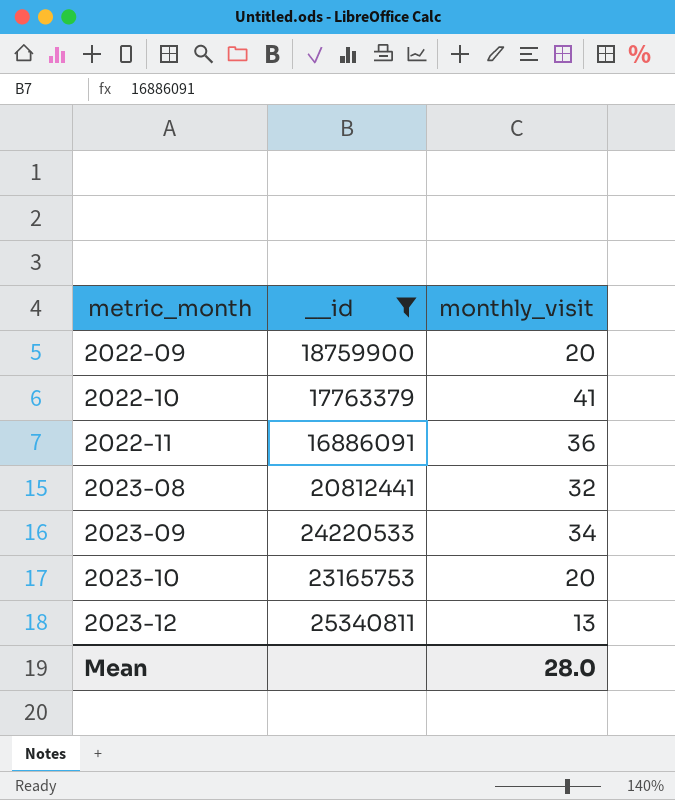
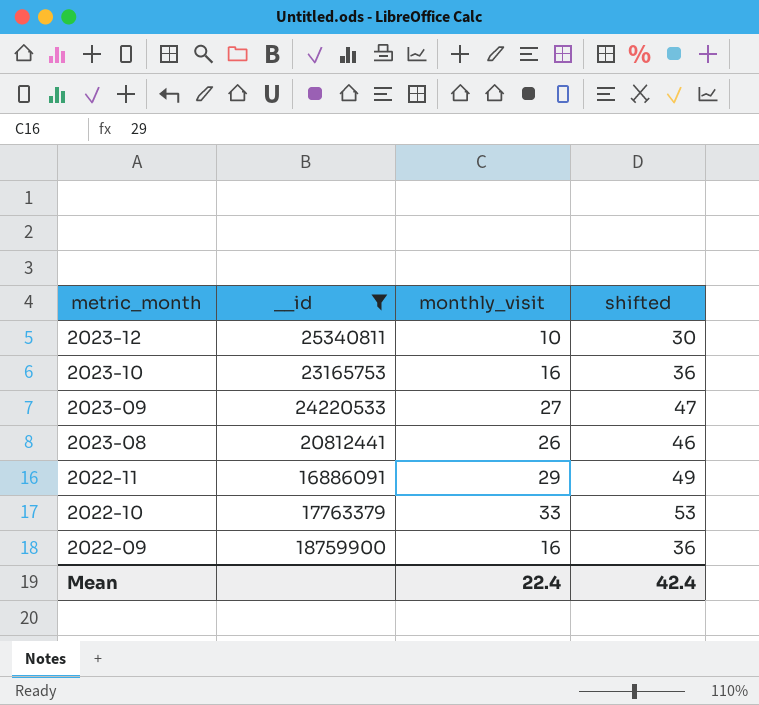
row order: metric_month ascending -> metric_month descending
column shifted | formula: none -> [monthly_visit] + 20
2023-12 | monthly_visit: 13 -> 10
2023-10 | monthly_visit: 20 -> 16
2023-09 | monthly_visit: 34 -> 27
2023-08 | monthly_visit: 32 -> 26
2022-11 | monthly_visit: 36 -> 29
2022-10 | monthly_visit: 41 -> 33
2022-09 | monthly_visit: 20 -> 16
Mean | monthly_visit: 28.0 -> 22.4

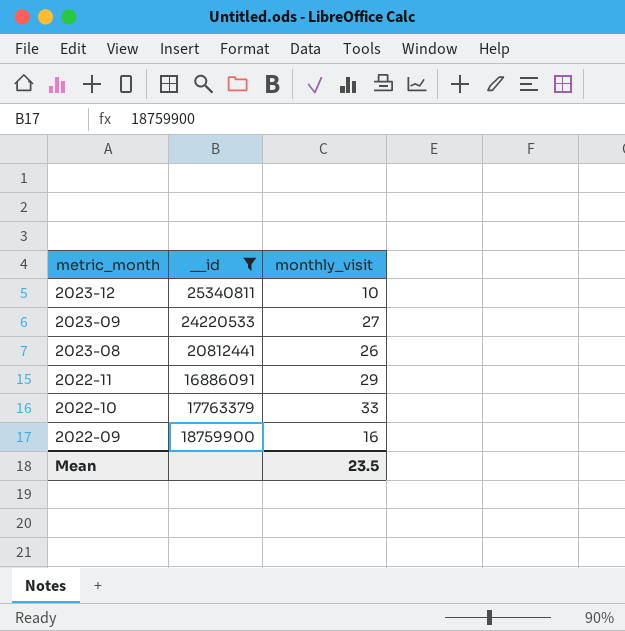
column shifted | formula: [monthly_visit] + 20 -> none
row 2023-10: 23165753 | 16 | 36 -> none
Mean | monthly_visit: 22.4 -> 23.5

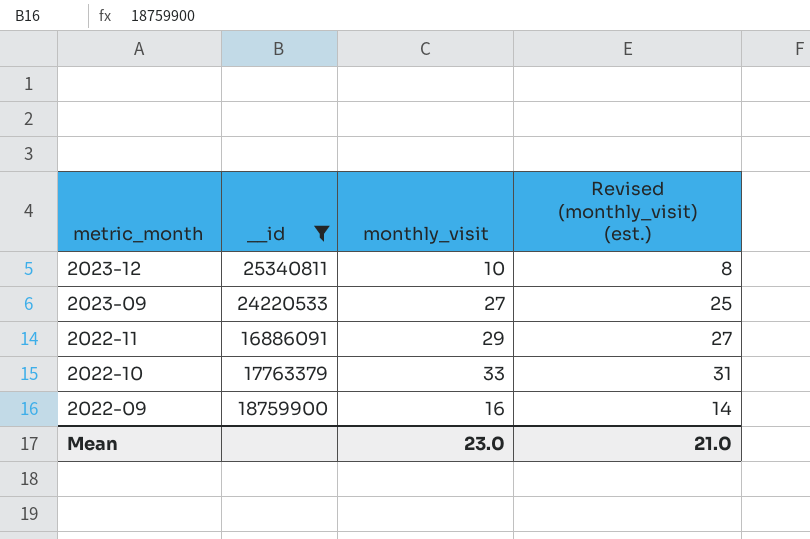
column Revised (monthly_visit) (est.) | formula: none -> [monthly_visit] - 2
row 2023-08: 20812441 | 26 -> none
Mean | monthly_visit: 23.5 -> 23.0

